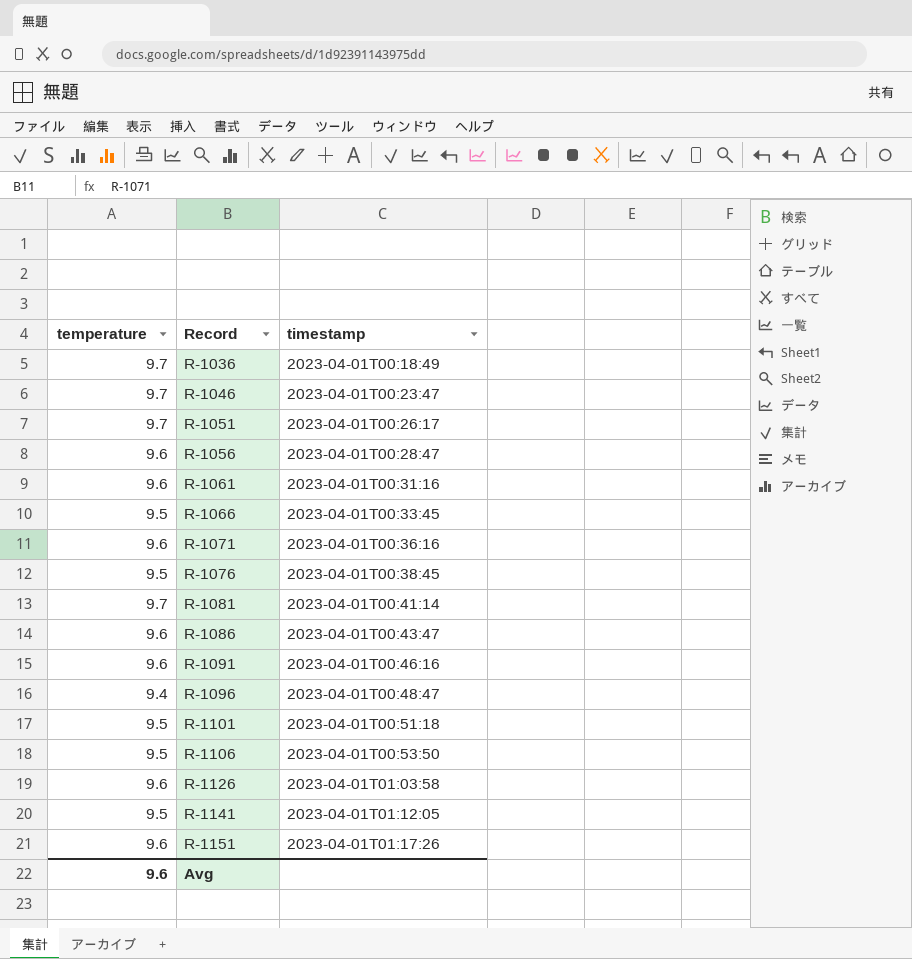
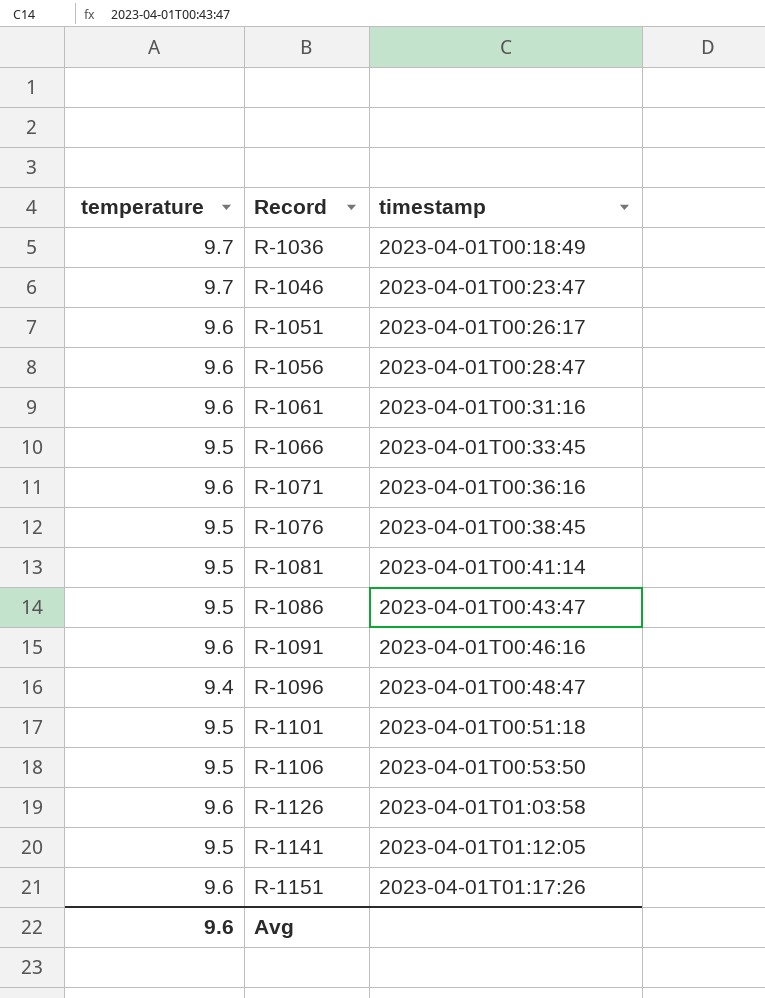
R-1051 | temperature: 9.7 -> 9.6
R-1081 | temperature: 9.7 -> 9.5
R-1086 | temperature: 9.6 -> 9.5

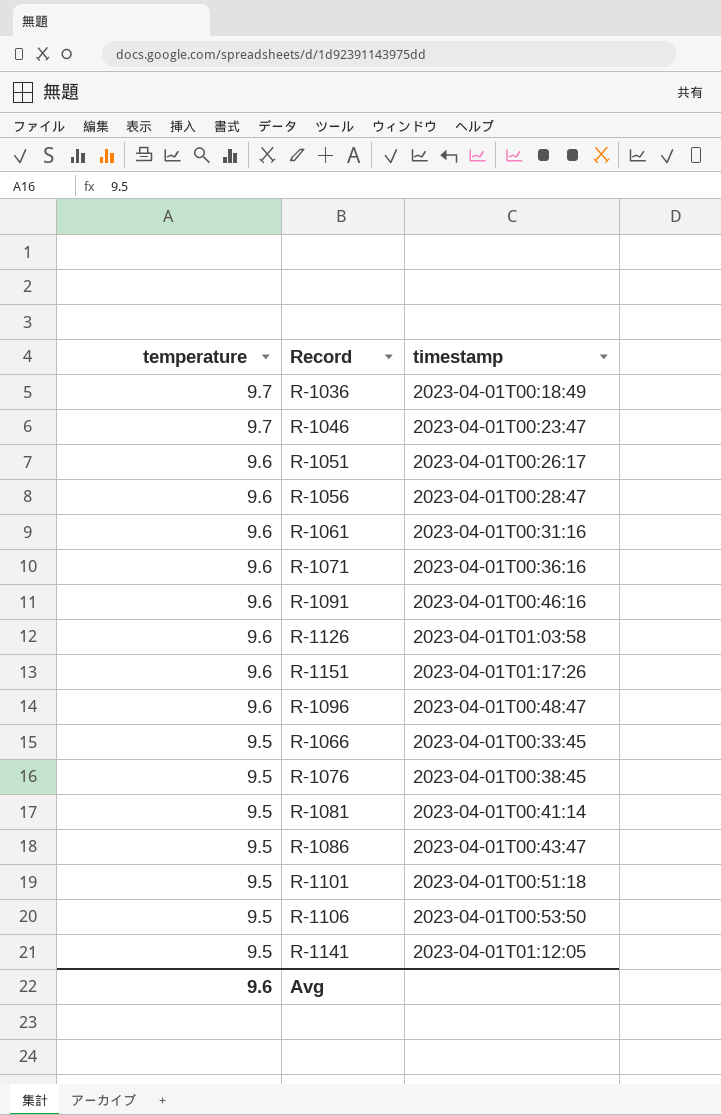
row order: Record ascending -> temperature descending
R-1096 | temperature: 9.4 -> 9.6

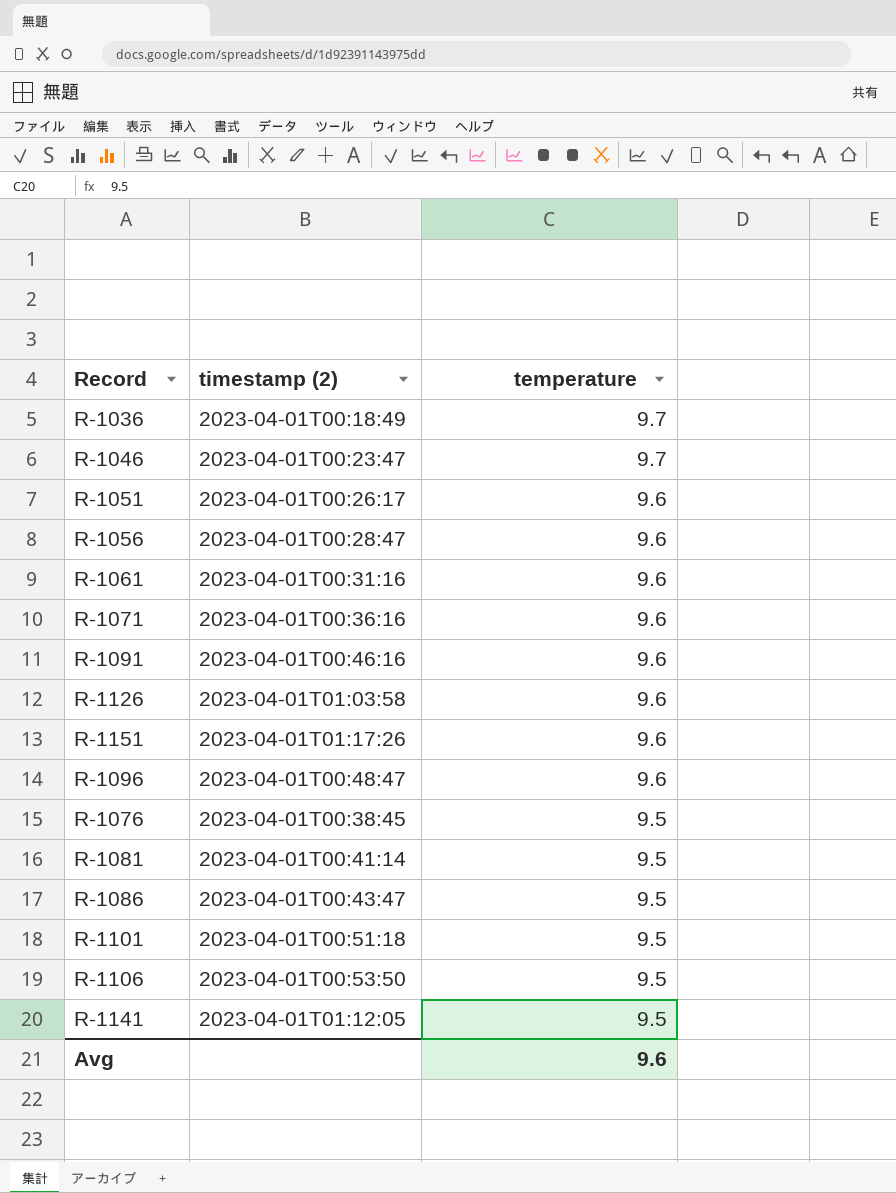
column name: timestamp -> timestamp (2)
column temperature | position: 1 -> 3
row R-1066: 9.5 | 2023-04-01T00:33:45 -> none

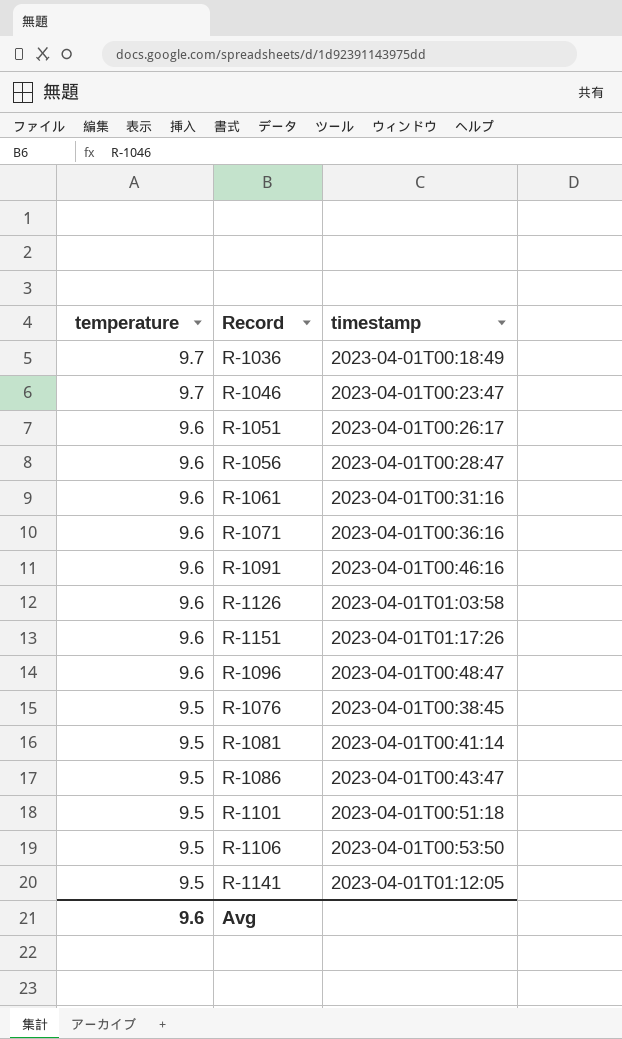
column temperature | position: 3 -> 1
column name: timestamp (2) -> timestamp

